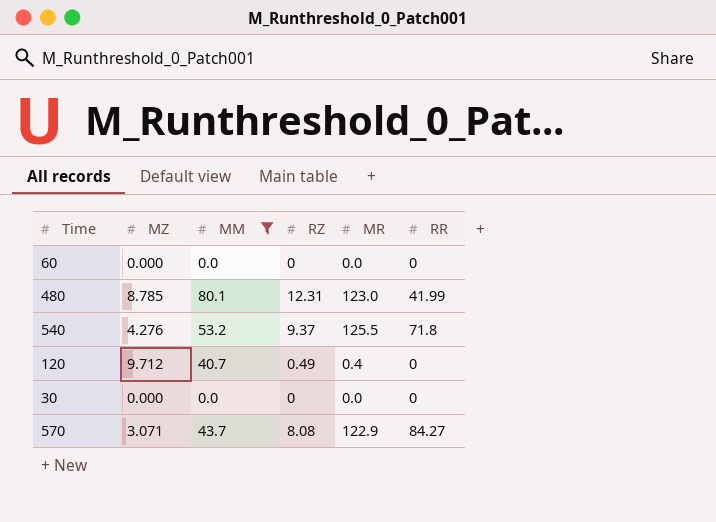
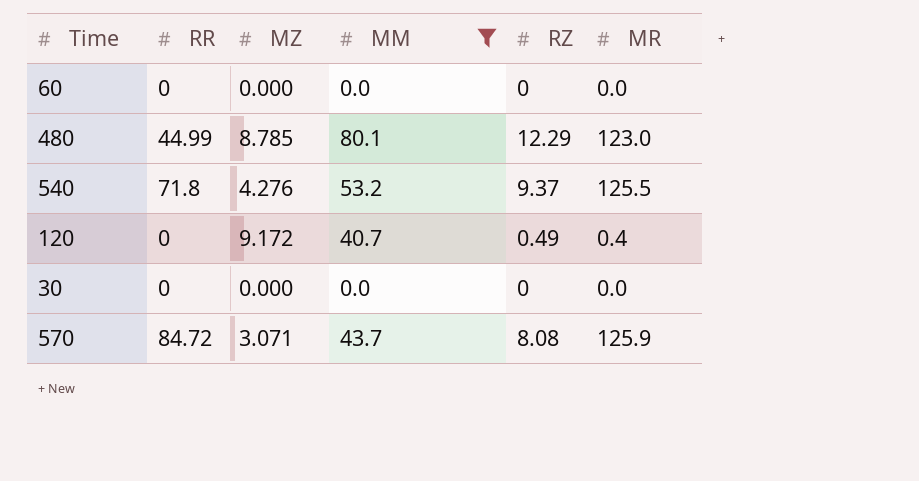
column RR | position: 6 -> 2
480 | RR: 41.99 -> 44.99
480 | RZ: 12.31 -> 12.29
120 | MZ: 9.712 -> 9.172
570 | RR: 84.27 -> 84.72
570 | MR: 122.9 -> 125.9

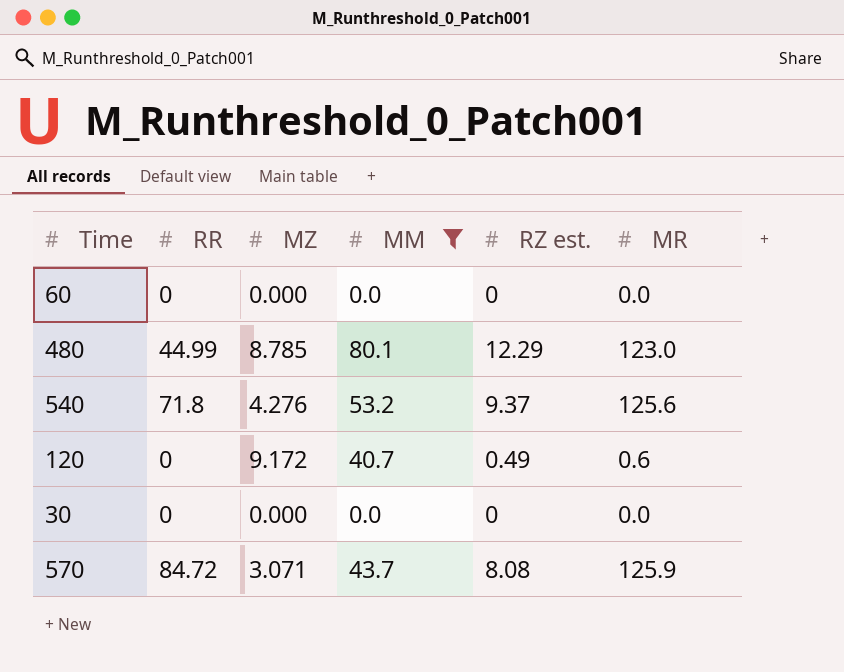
column name: RZ -> RZ est.
540 | MR: 125.5 -> 125.6
120 | MR: 0.4 -> 0.6

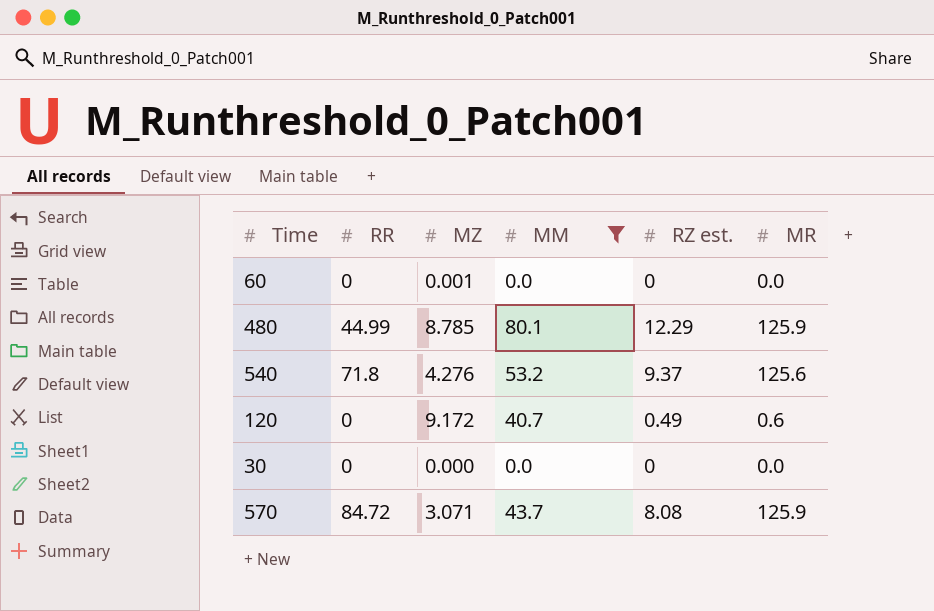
60 | MZ: 0.000 -> 0.001
480 | MR: 123.0 -> 125.9

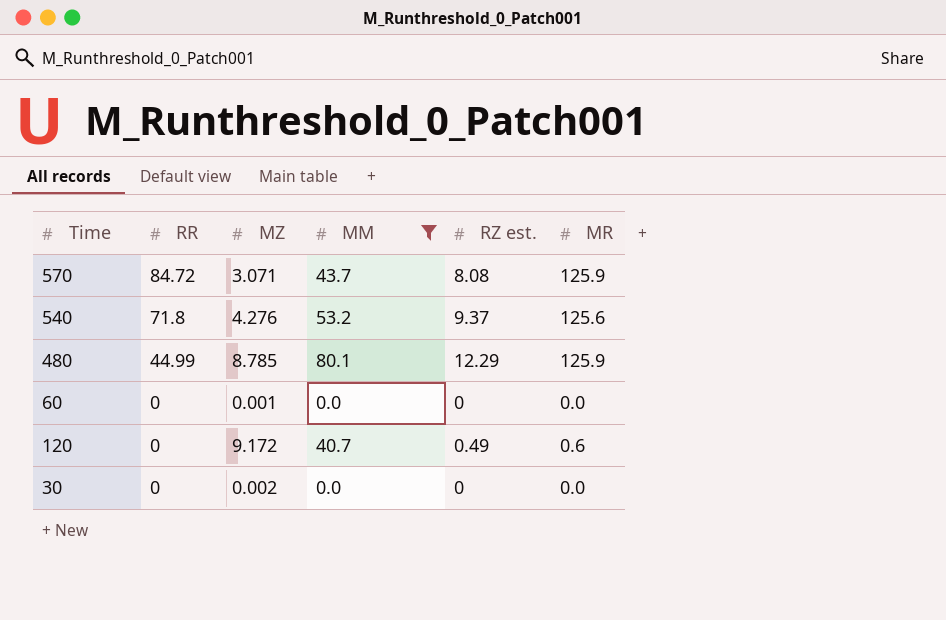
row order: none -> RR descending
30 | MZ: 0.000 -> 0.002

